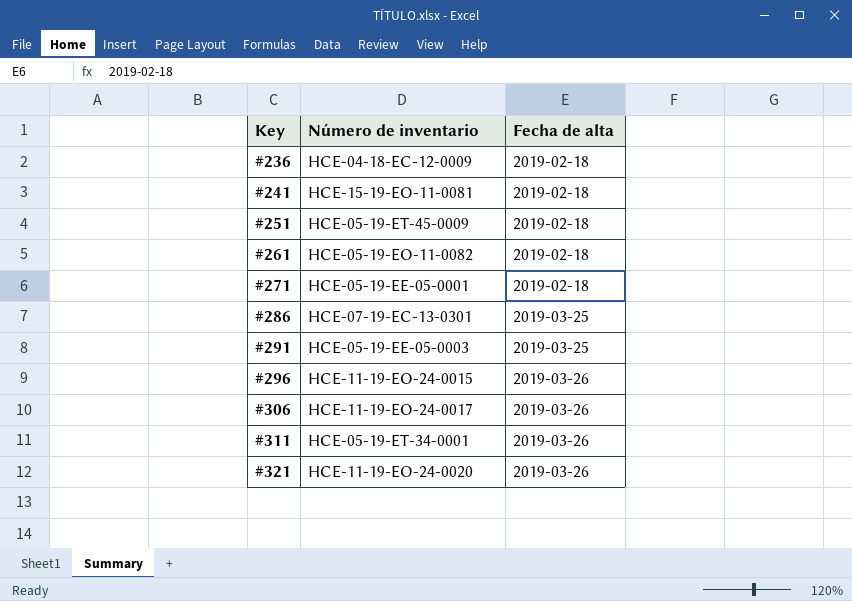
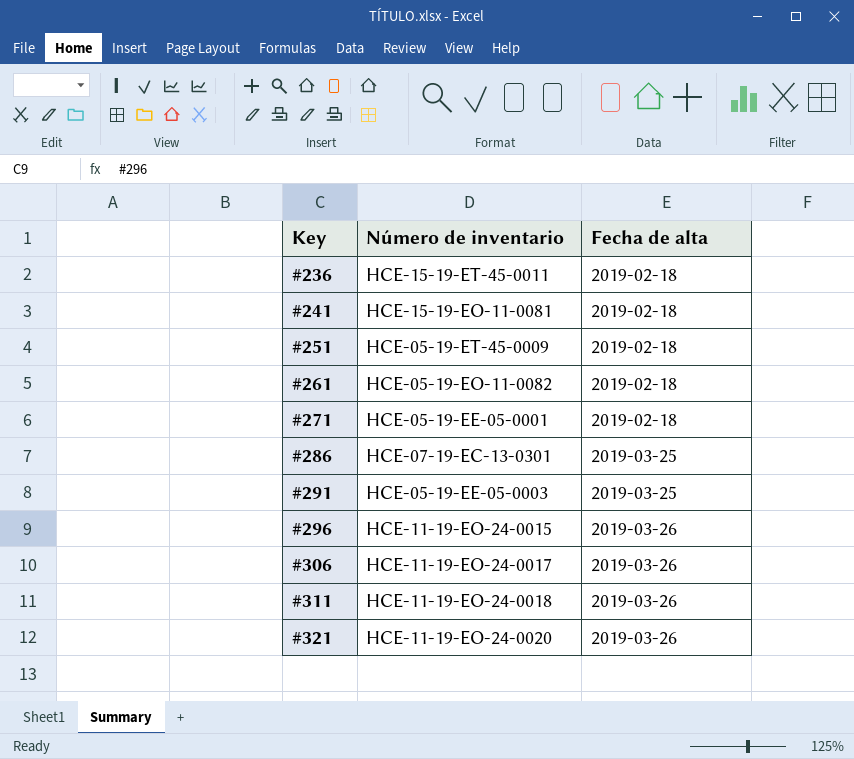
#236 | Número de inventario: HCE-04-18-EC-12-0009 -> HCE-15-19-ET-45-0011
#311 | Número de inventario: HCE-05-19-ET-34-0001 -> HCE-11-19-EO-24-0018

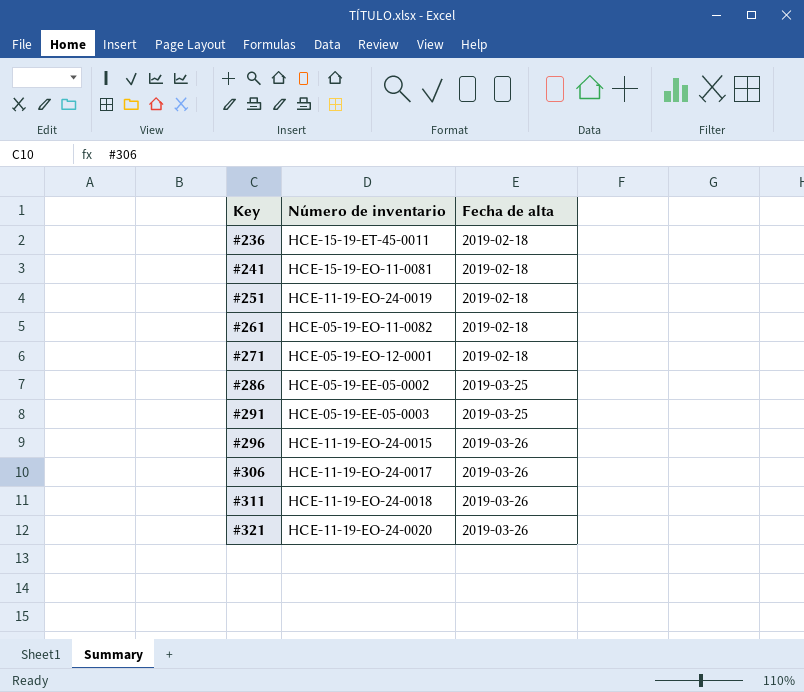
#251 | Número de inventario: HCE-05-19-ET-45-0009 -> HCE-11-19-EO-24-0019
#271 | Número de inventario: HCE-05-19-EE-05-0001 -> HCE-05-19-EO-12-0001
#286 | Número de inventario: HCE-07-19-EC-13-0301 -> HCE-05-19-EE-05-0002

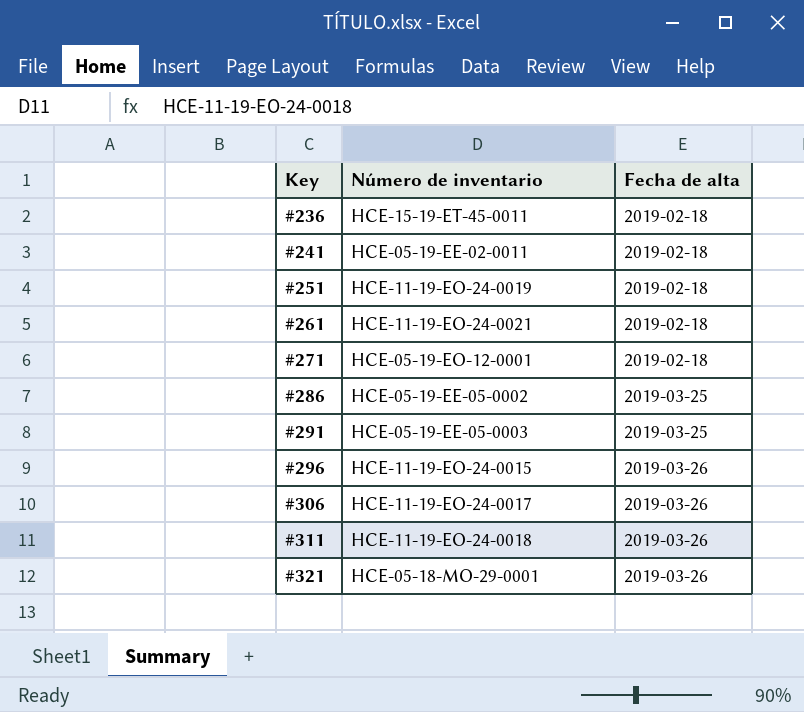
#241 | Número de inventario: HCE-15-19-EO-11-0081 -> HCE-05-19-EE-02-0011
#261 | Número de inventario: HCE-05-19-EO-11-0082 -> HCE-11-19-EO-24-0021
#321 | Número de inventario: HCE-11-19-EO-24-0020 -> HCE-05-18-MO-29-0001

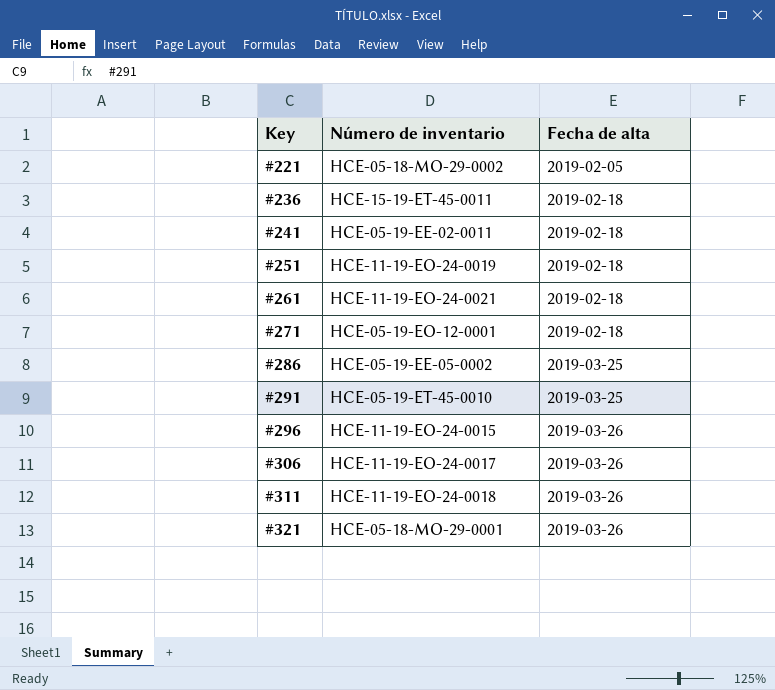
row #221: none -> HCE-05-18-MO-29-0002 | 2019-02-05
#291 | Número de inventario: HCE-05-19-EE-05-0003 -> HCE-05-19-ET-45-0010

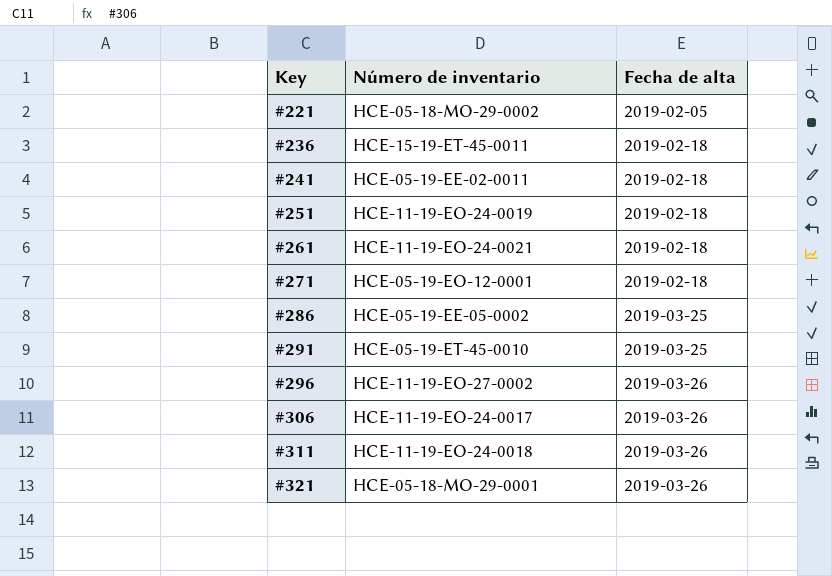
#296 | Número de inventario: HCE-11-19-EO-24-0015 -> HCE-11-19-EO-27-0002

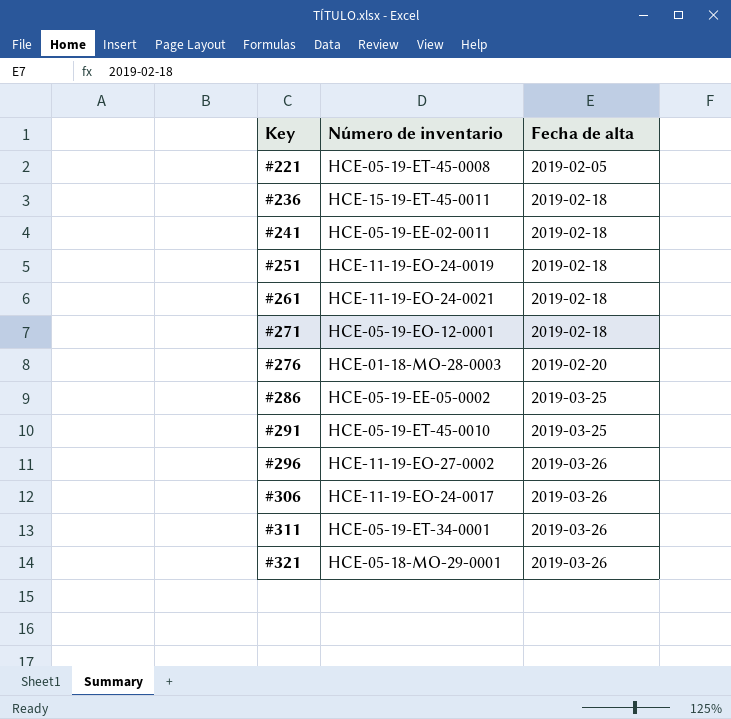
#221 | Número de inventario: HCE-05-18-MO-29-0002 -> HCE-05-19-ET-45-0008
row #276: none -> HCE-01-18-MO-28-0003 | 2019-02-20
#311 | Número de inventario: HCE-11-19-EO-24-0018 -> HCE-05-19-ET-34-0001

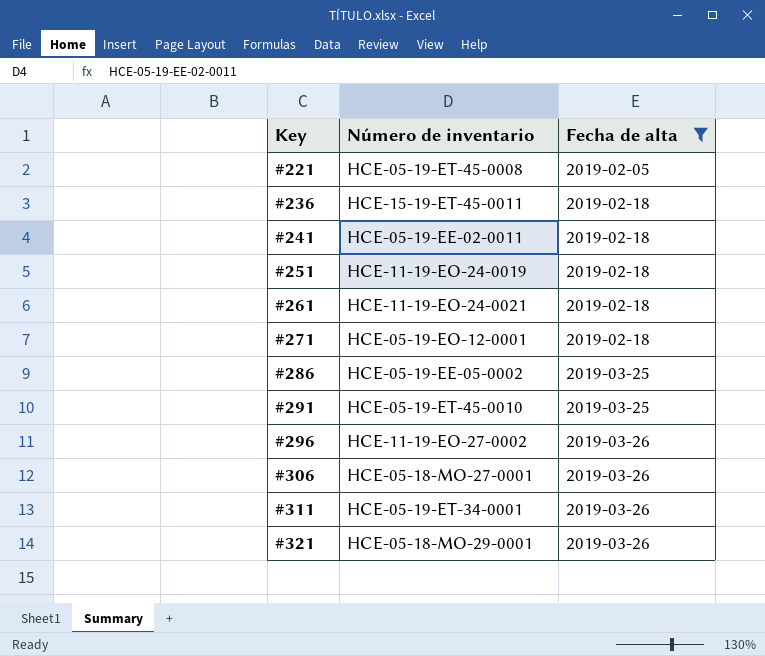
filter: none -> Fecha de alta != 2019-02-20
#306 | Número de inventario: HCE-11-19-EO-24-0017 -> HCE-05-18-MO-27-0001

